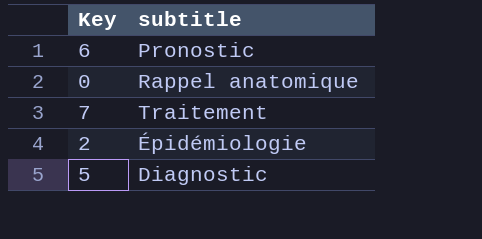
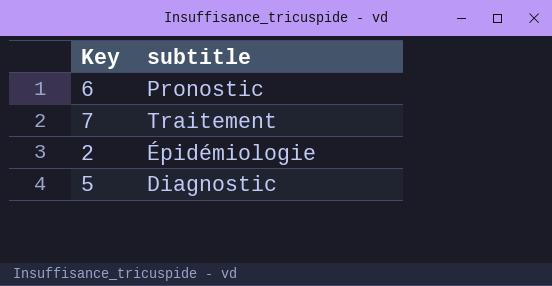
row 0: Rappel anatomique -> none

